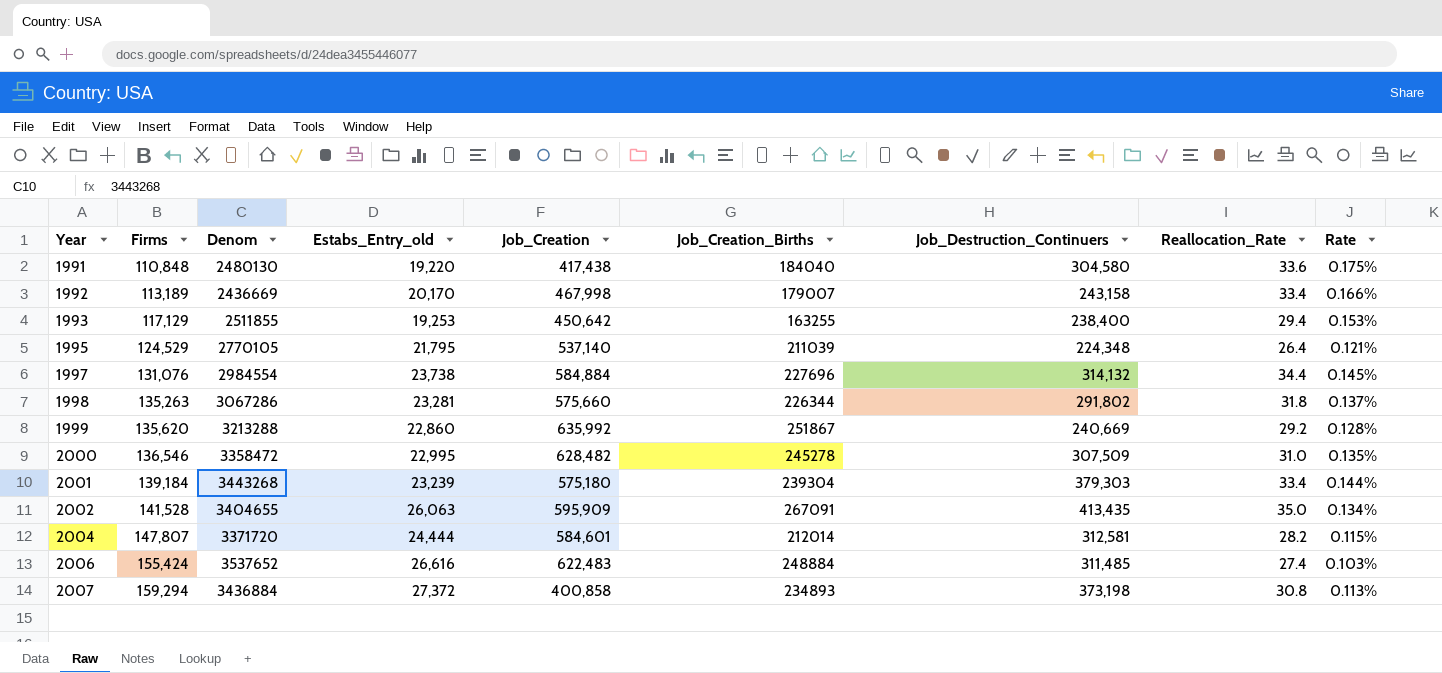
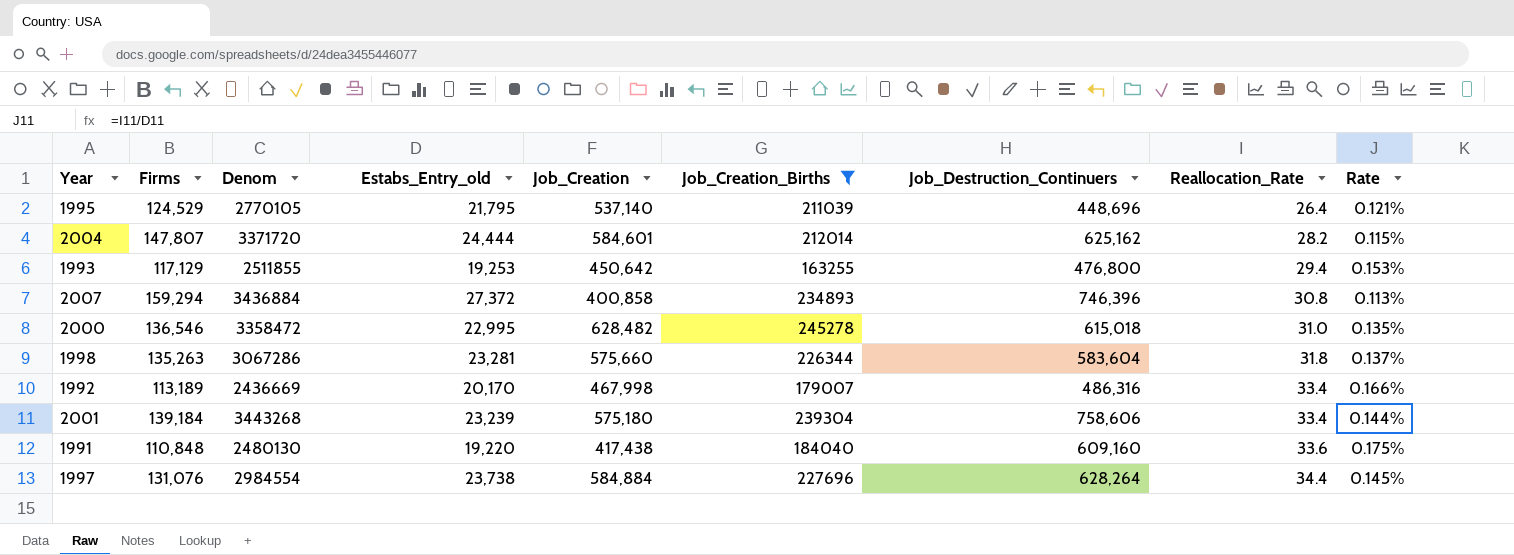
filter: none -> Job_Creation_Births <= 245278
row order: Year ascending -> Reallocation_Rate ascending
1995 | Job_Destruction_Continuers: 224,348 -> 448,696
2004 | Job_Destruction_Continuers: 312,581 -> 625,162
1993 | Job_Destruction_Continuers: 238,400 -> 476,800
2007 | Job_Destruction_Continuers: 373,198 -> 746,396
2000 | Job_Destruction_Continuers: 307,509 -> 615,018
1998 | Job_Destruction_Continuers: 291,802 -> 583,604
1992 | Job_Destruction_Continuers: 243,158 -> 486,316
2001 | Job_Destruction_Continuers: 379,303 -> 758,606
1991 | Job_Destruction_Continuers: 304,580 -> 609,160
1997 | Job_Destruction_Continuers: 314,132 -> 628,264

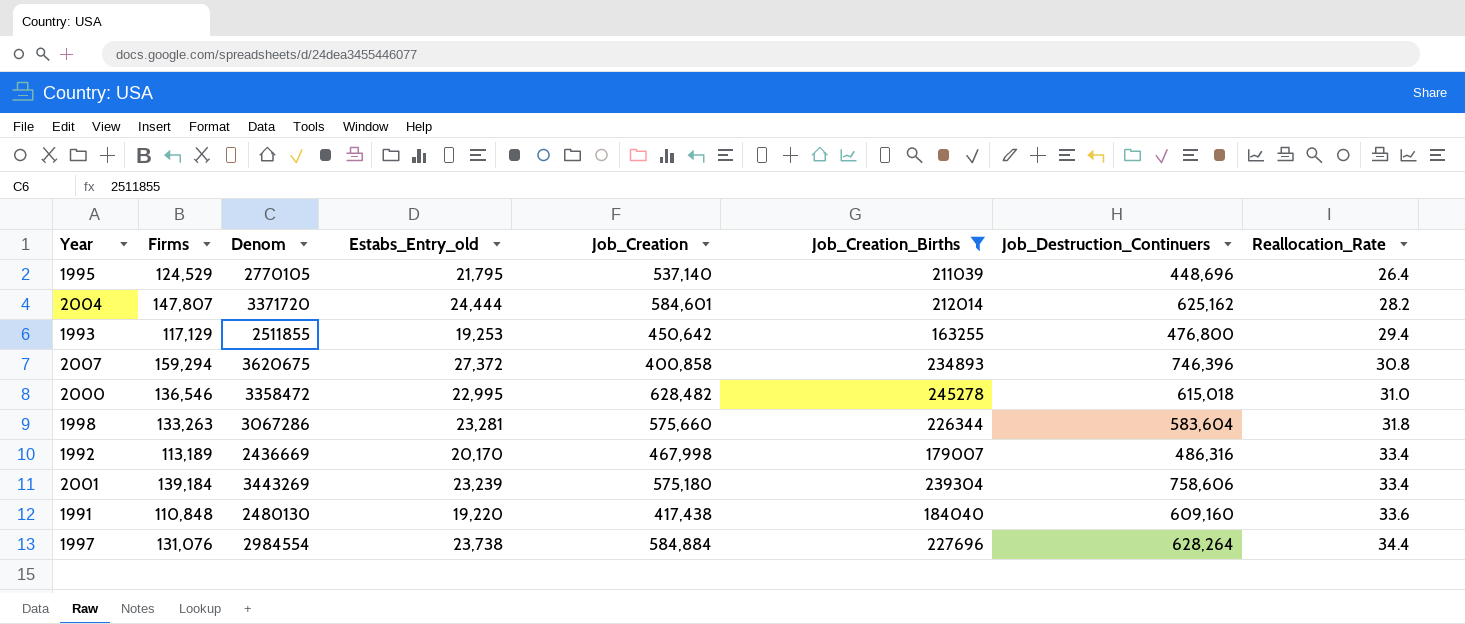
column Rate | formula: [Reallocation_Rate] / [Estabs_Entry_old] -> none
2007 | Denom: 3436884 -> 3620675
1998 | Firms: 135,263 -> 133,263
2001 | Denom: 3443268 -> 3443269

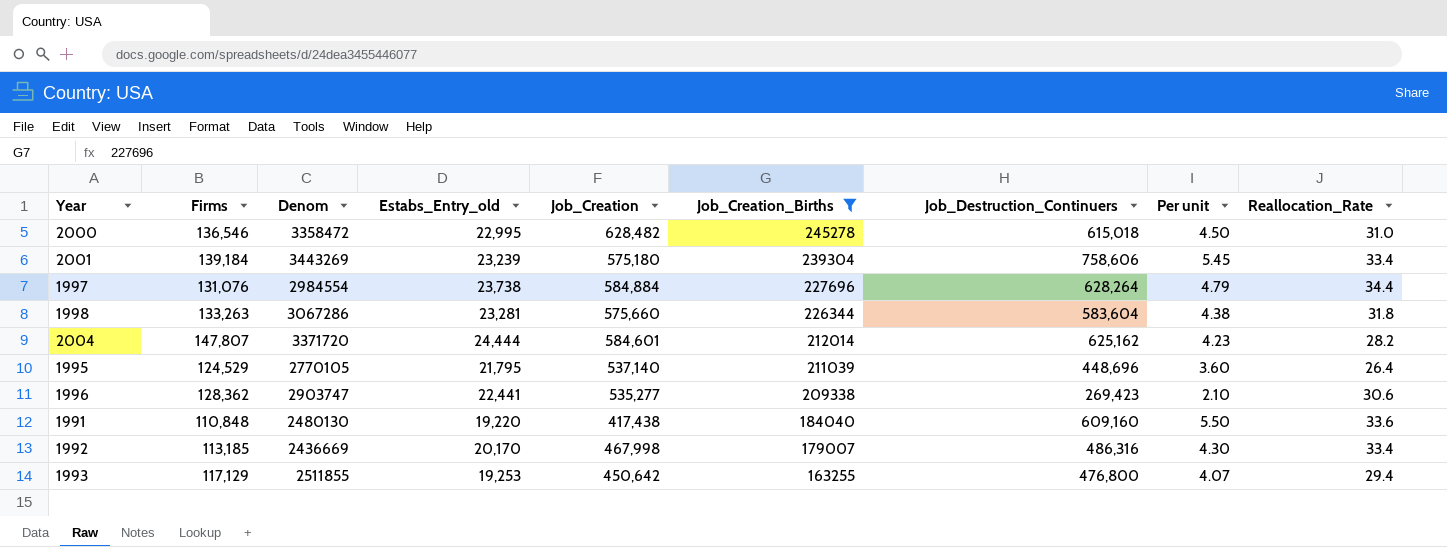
row order: Reallocation_Rate ascending -> Job_Creation_Births descending
column Per unit | formula: none -> [Job_Destruction_Continuers] / [Firms]
row 2007: 159,294 | 3620675 | 27,372 | 400,858 | 234893 | 746,396 | 30.8 -> none
row 1996: none -> 128,362 | 2903747 | 22,441 | 535,277 | 209338 | 269,423 | 2.10 | 30.6
1992 | Firms: 113,189 -> 113,185

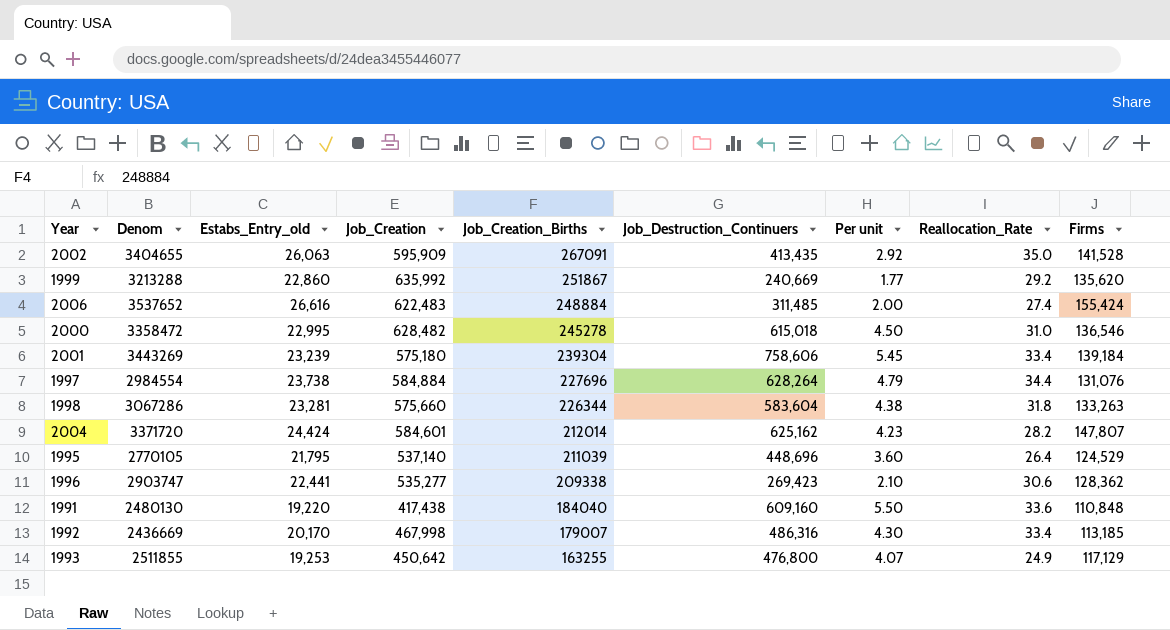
filter: Job_Creation_Births <= 245278 -> none
column Firms | position: 2 -> 9
2004 | Estabs_Entry_old: 24,444 -> 24,424
1993 | Reallocation_Rate: 29.4 -> 24.9

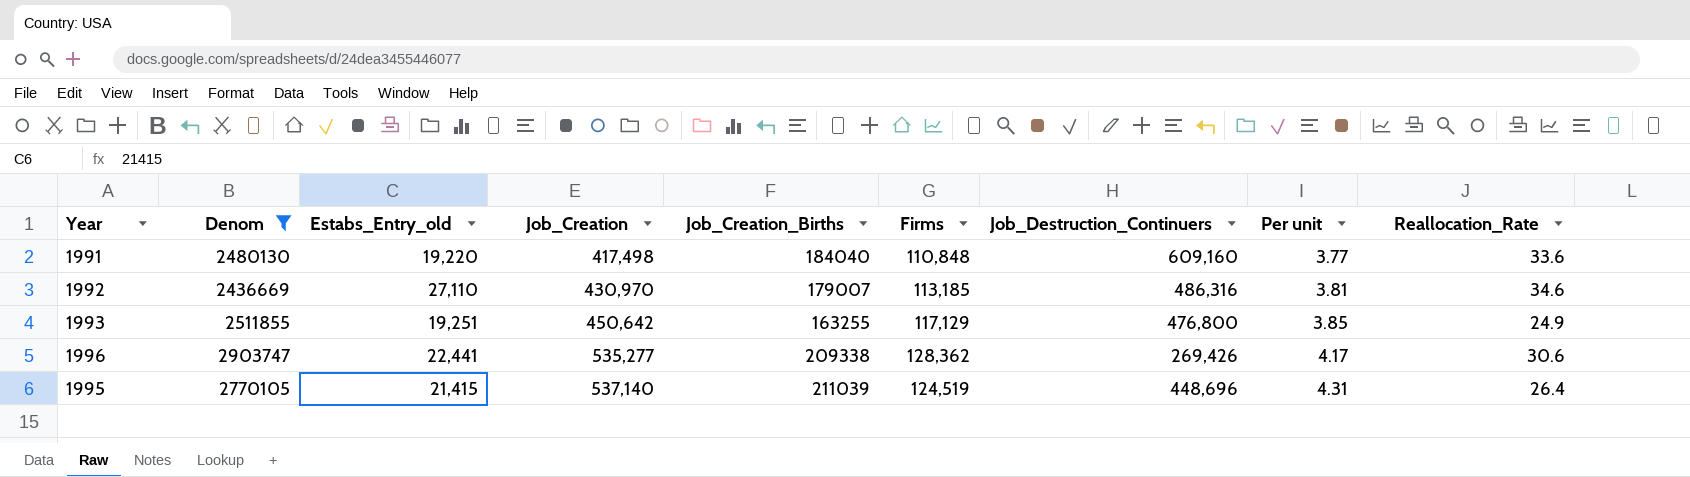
filter: none -> Denom <= 2903747
row order: Job_Creation_Births descending -> Job_Creation ascending
column Firms | position: 9 -> 6
column Per unit | formula: [Job_Destruction_Continuers] / [Firms] -> [Job_Creation] / [Firms]
1991 | Job_Creation: 417,438 -> 417,498
1992 | Estabs_Entry_old: 20,170 -> 27,110
1992 | Job_Creation: 467,998 -> 430,970
1992 | Reallocation_Rate: 33.4 -> 34.6
1993 | Estabs_Entry_old: 19,253 -> 19,251
1996 | Job_Destruction_Continuers: 269,423 -> 269,426
1995 | Estabs_Entry_old: 21,795 -> 21,415
1995 | Firms: 124,529 -> 124,519

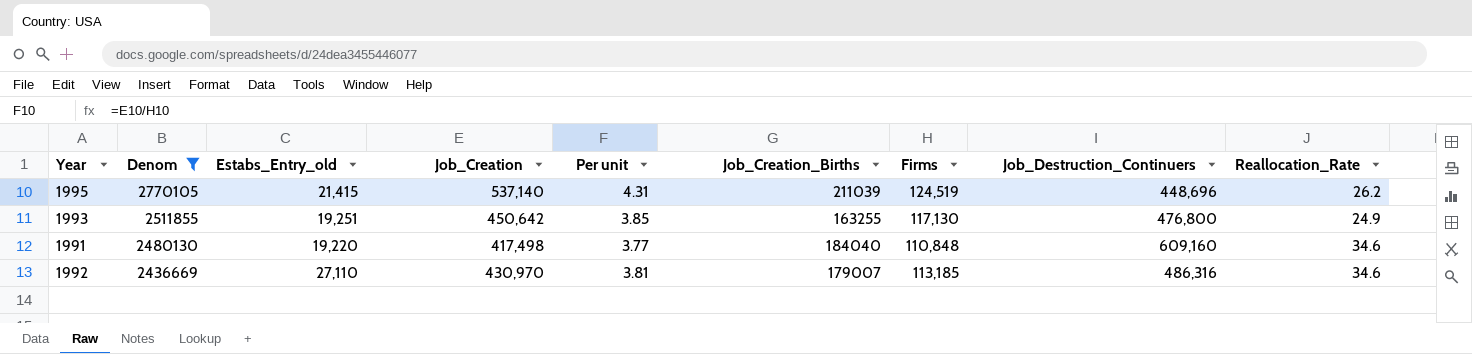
row order: Job_Creation ascending -> Denom descending
column Per unit | position: 8 -> 5
row 1996: 2903747 | 22,441 | 535,277 | 209338 | 128,362 | 269,426 | 4.17 | 30.6 -> none
1995 | Reallocation_Rate: 26.4 -> 26.2
1993 | Firms: 117,129 -> 117,130
1991 | Reallocation_Rate: 33.6 -> 34.6

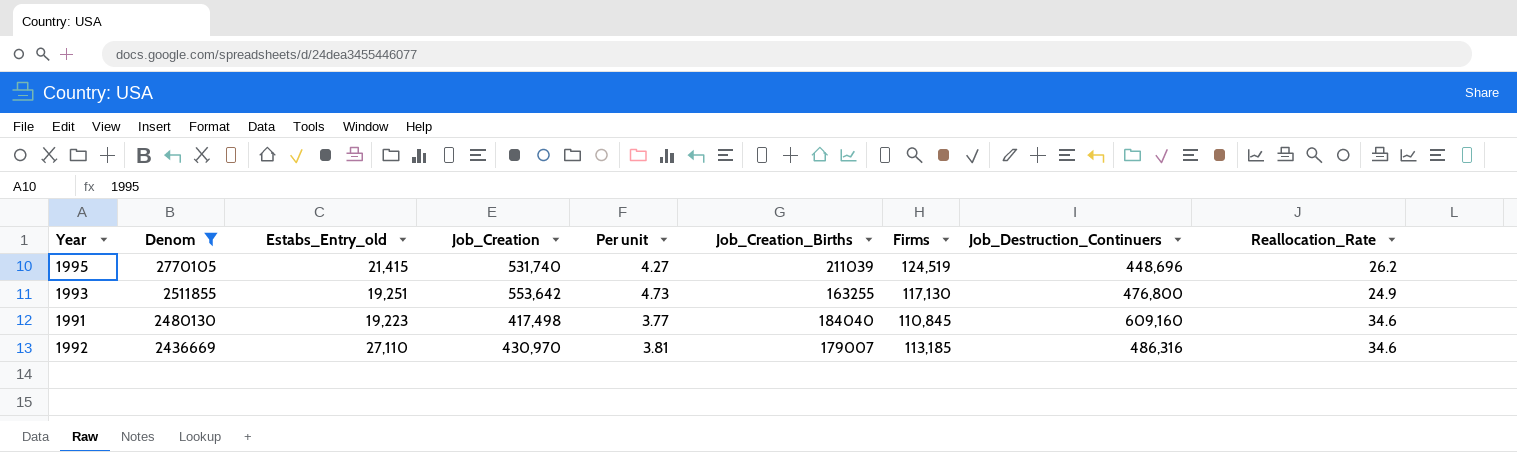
1995 | Job_Creation: 537,140 -> 531,740
1995 | Per unit: 4.31 -> 4.27
1993 | Job_Creation: 450,642 -> 553,642
1993 | Per unit: 3.85 -> 4.73
1991 | Estabs_Entry_old: 19,220 -> 19,223
1991 | Firms: 110,848 -> 110,845

